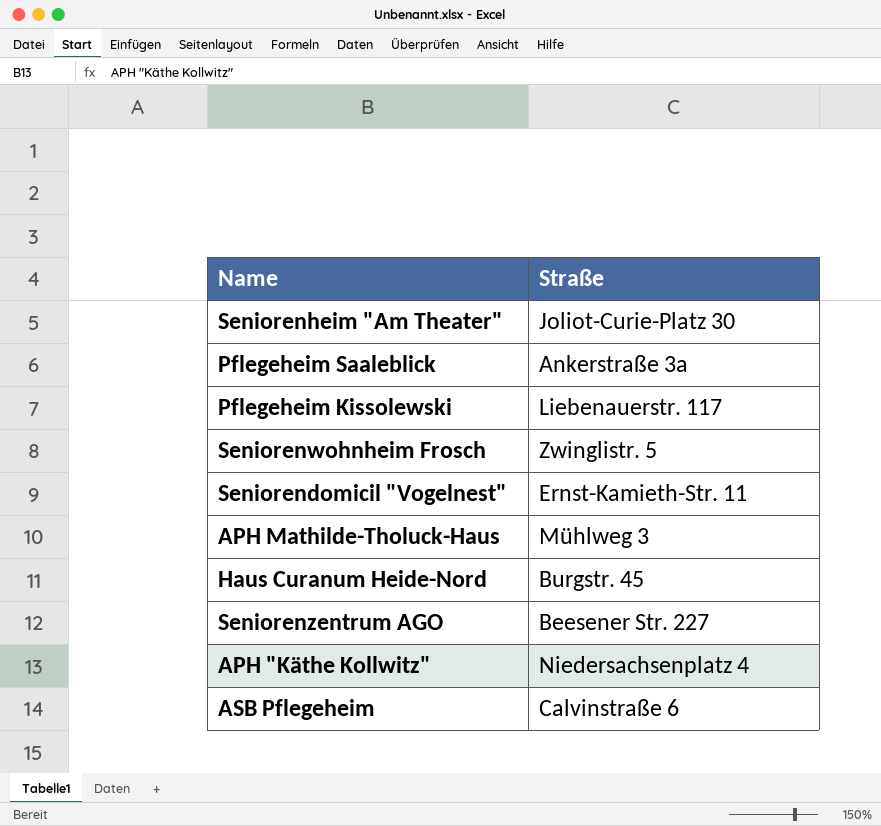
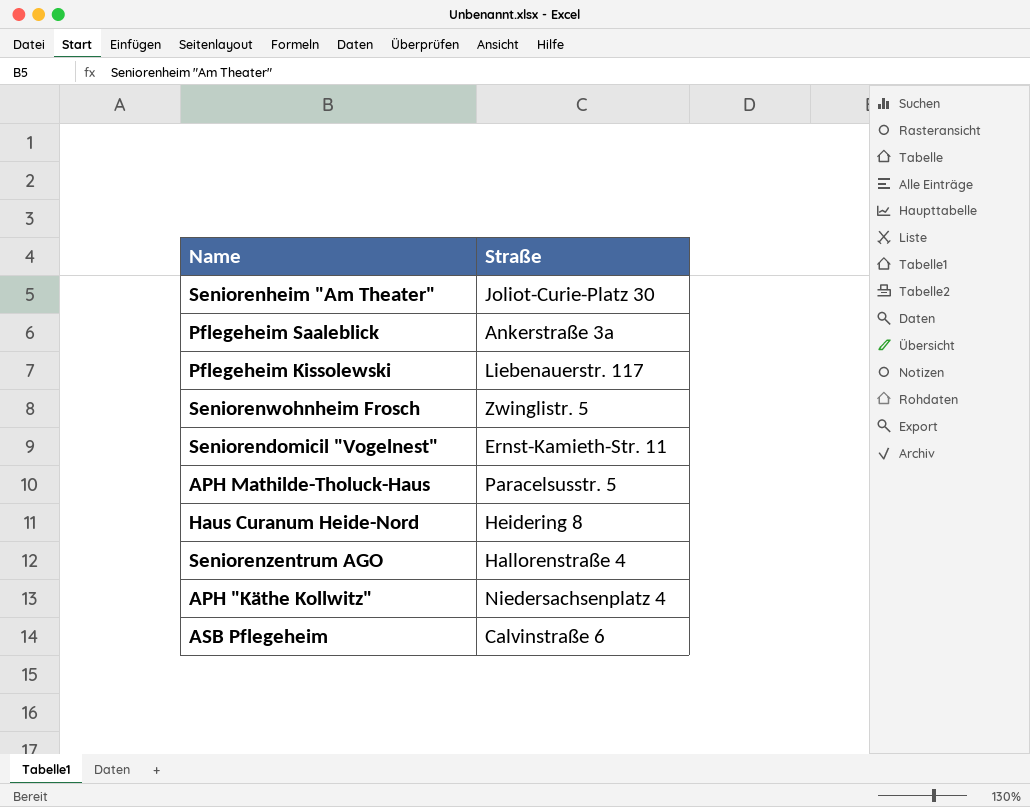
APH Mathilde-Tholuck-Haus | Straße: Mühlweg 3 -> Paracelsusstr. 5
Haus Curanum Heide-Nord | Straße: Burgstr. 45 -> Heidering 8
Seniorenzentrum AGO | Straße: Beesener Str. 227 -> Hallorenstraße 4

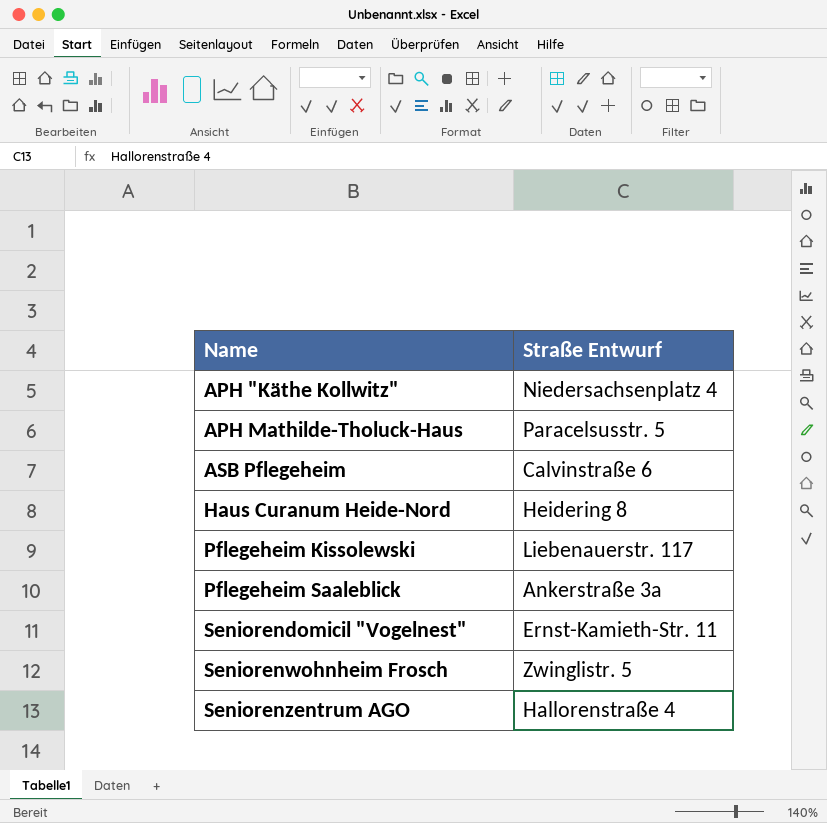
row order: none -> Name ascending
column name: Straße -> Straße Entwurf
row Seniorenheim "Am Theater": Joliot-Curie-Platz 30 -> none

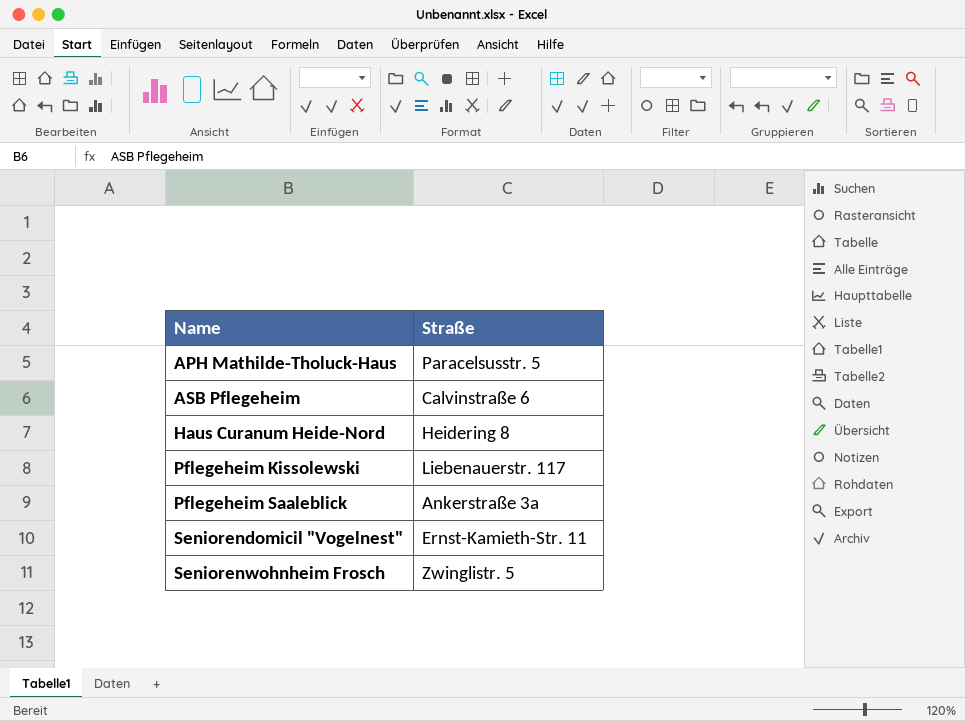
column name: Straße Entwurf -> Straße
row APH "Käthe Kollwitz": Niedersachsenplatz 4 -> none
row Seniorenzentrum AGO: Hallorenstraße 4 -> none

